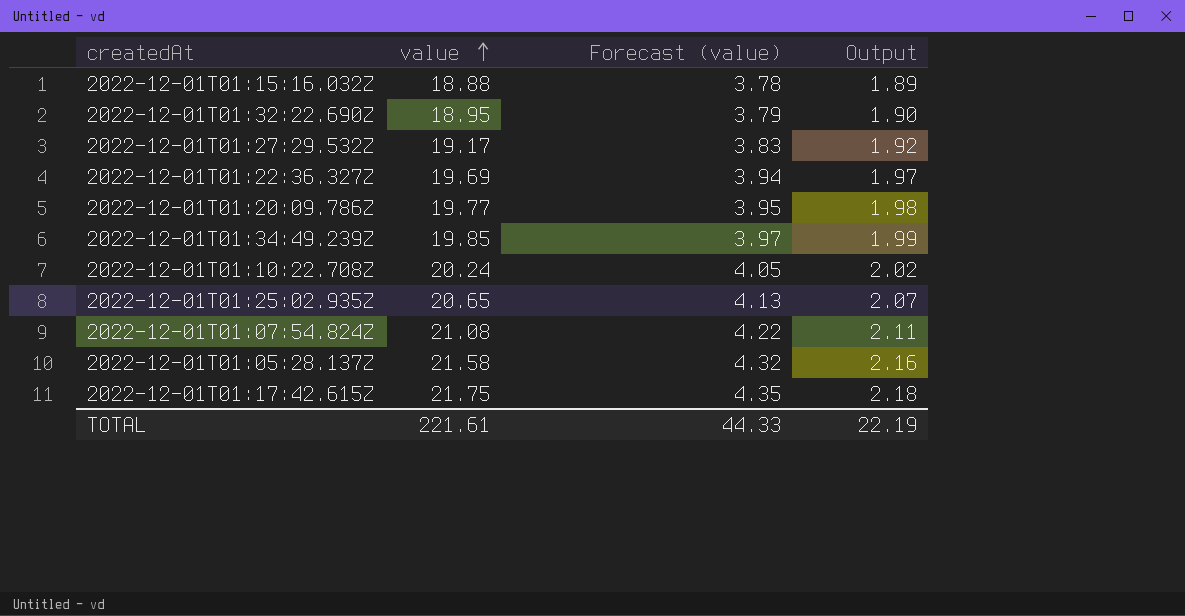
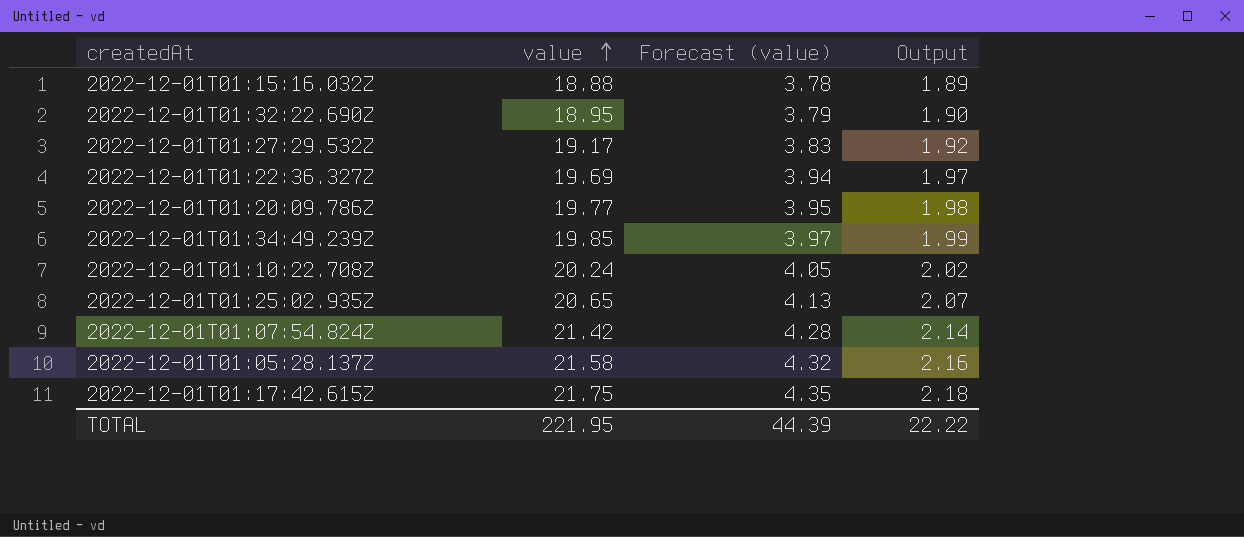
2022-12-01T01:07:54.824Z | value: 21.08 -> 21.42
2022-12-01T01:07:54.824Z | Forecast (value): 4.22 -> 4.28
2022-12-01T01:07:54.824Z | Output: 2.11 -> 2.14
TOTAL | value: 221.61 -> 221.95
TOTAL | Forecast (value): 44.33 -> 44.39
TOTAL | Output: 22.19 -> 22.22

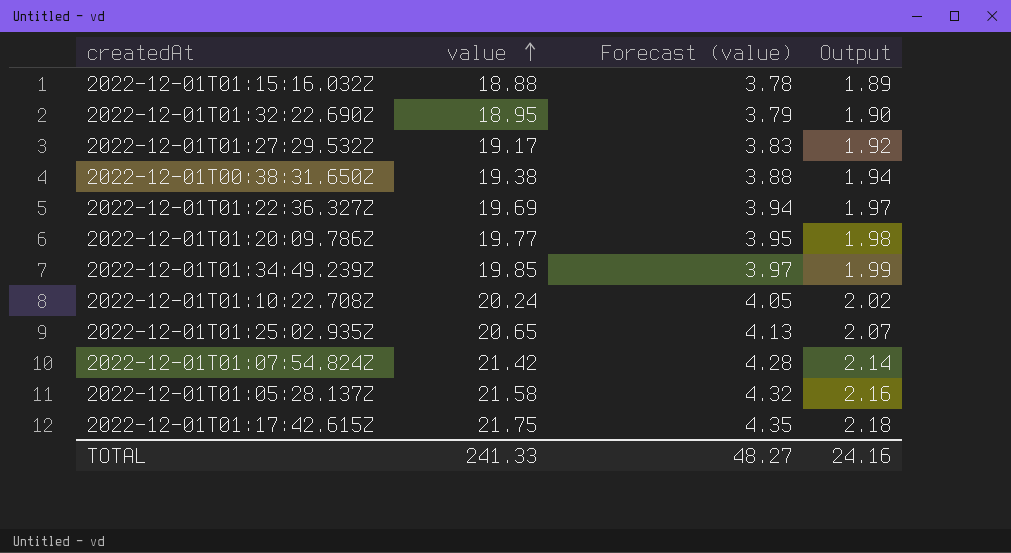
row 2022-12-01T00:38:31.650Z: none -> 19.38 | 3.88 | 1.94
TOTAL | value: 221.95 -> 241.33
TOTAL | Forecast (value): 44.39 -> 48.27
TOTAL | Output: 22.22 -> 24.16

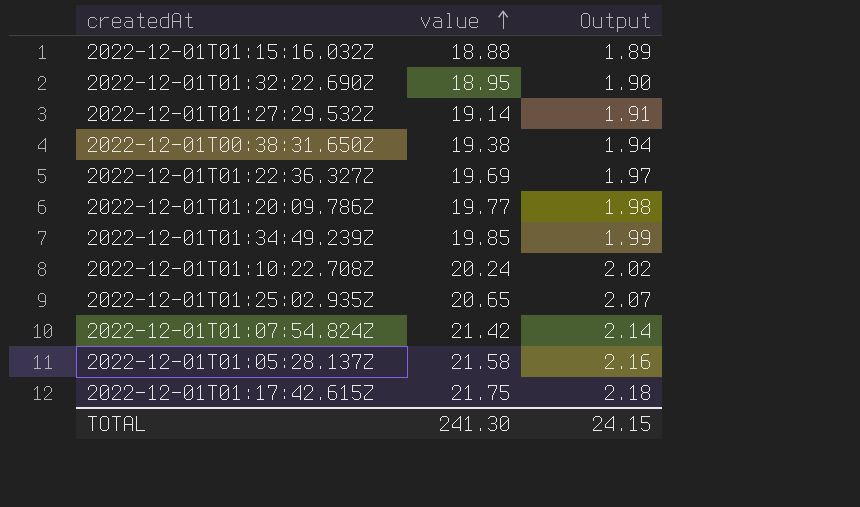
column Forecast (value) | formula: [value] * 0.2 -> none
2022-12-01T01:27:29.532Z | value: 19.17 -> 19.14
2022-12-01T01:27:29.532Z | Output: 1.92 -> 1.91
TOTAL | value: 241.33 -> 241.30
TOTAL | Output: 24.16 -> 24.15

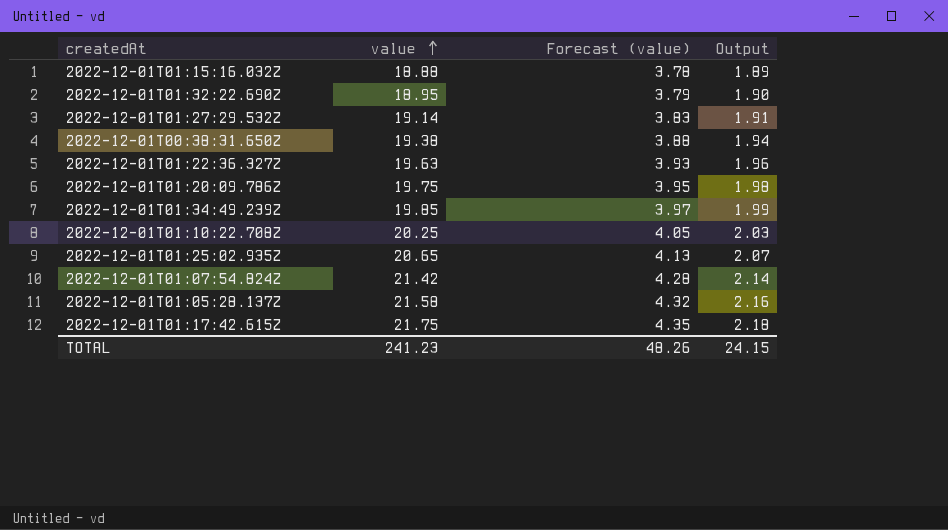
column Forecast (value) | formula: none -> [value] * 0.2
2022-12-01T01:22:36.327Z | value: 19.69 -> 19.63
2022-12-01T01:22:36.327Z | Output: 1.97 -> 1.96
2022-12-01T01:20:09.786Z | value: 19.77 -> 19.75
2022-12-01T01:10:22.708Z | value: 20.24 -> 20.25
2022-12-01T01:10:22.708Z | Output: 2.02 -> 2.03
TOTAL | value: 241.30 -> 241.23

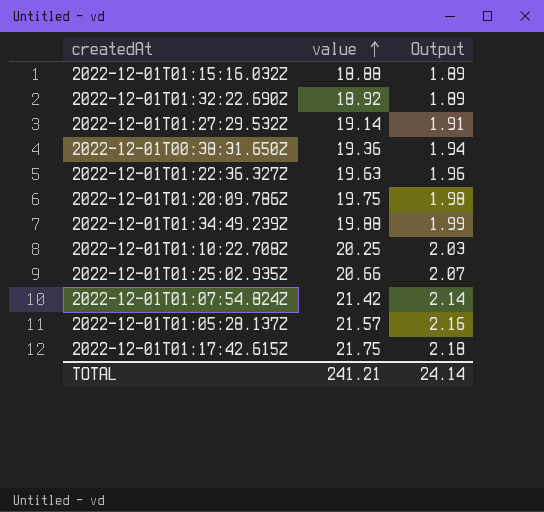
column Forecast (value) | formula: [value] * 0.2 -> none
2022-12-01T01:32:22.690Z | value: 18.95 -> 18.92
2022-12-01T01:32:22.690Z | Output: 1.90 -> 1.89
2022-12-01T00:38:31.650Z | value: 19.38 -> 19.36
2022-12-01T01:34:49.239Z | value: 19.85 -> 19.88
2022-12-01T01:25:02.935Z | value: 20.65 -> 20.66
2022-12-01T01:05:28.137Z | value: 21.58 -> 21.57
TOTAL | value: 241.23 -> 241.21
TOTAL | Output: 24.15 -> 24.14

